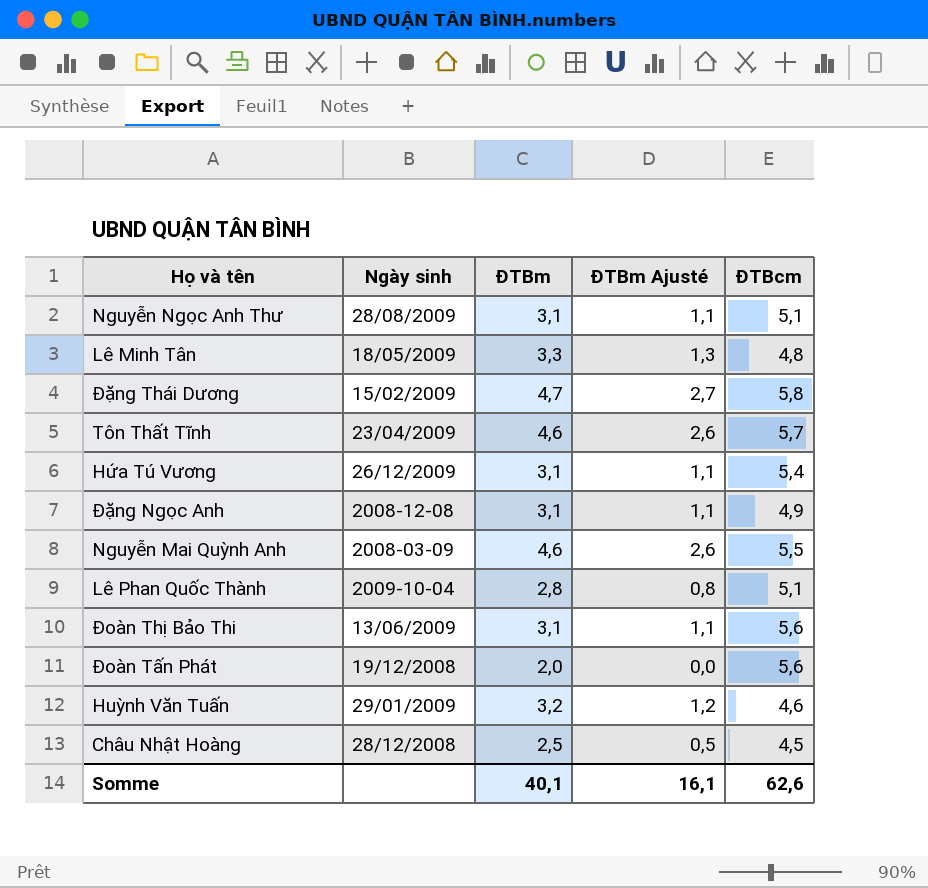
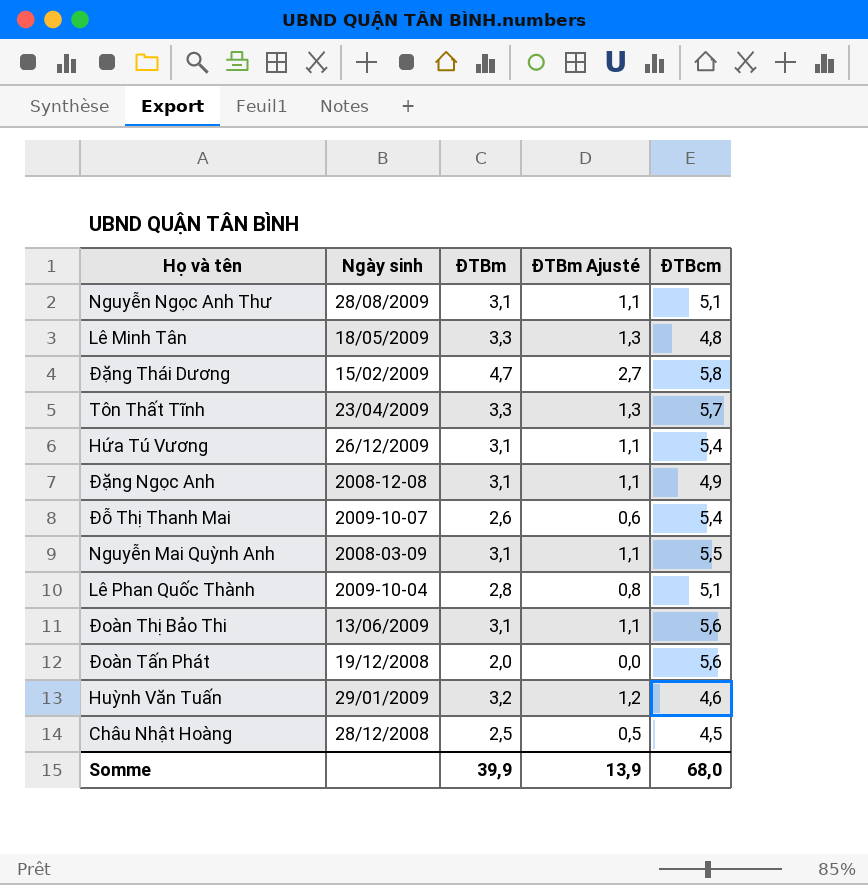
Tôn Thất Tĩnh | ĐTBm: 4,6 -> 3,3
Tôn Thất Tĩnh | ĐTBm Ajusté: 2,6 -> 1,3
row Đỗ Thị Thanh Mai: none -> 2009-10-07 | 2,6 | 0,6 | 5,4
Nguyễn Mai Quỳnh Anh | ĐTBm: 4,6 -> 3,1
Nguyễn Mai Quỳnh Anh | ĐTBm Ajusté: 2,6 -> 1,1
Somme | ĐTBm: 40,1 -> 39,9
Somme | ĐTBm Ajusté: 16,1 -> 13,9
Somme | ĐTBcm: 62,6 -> 68,0

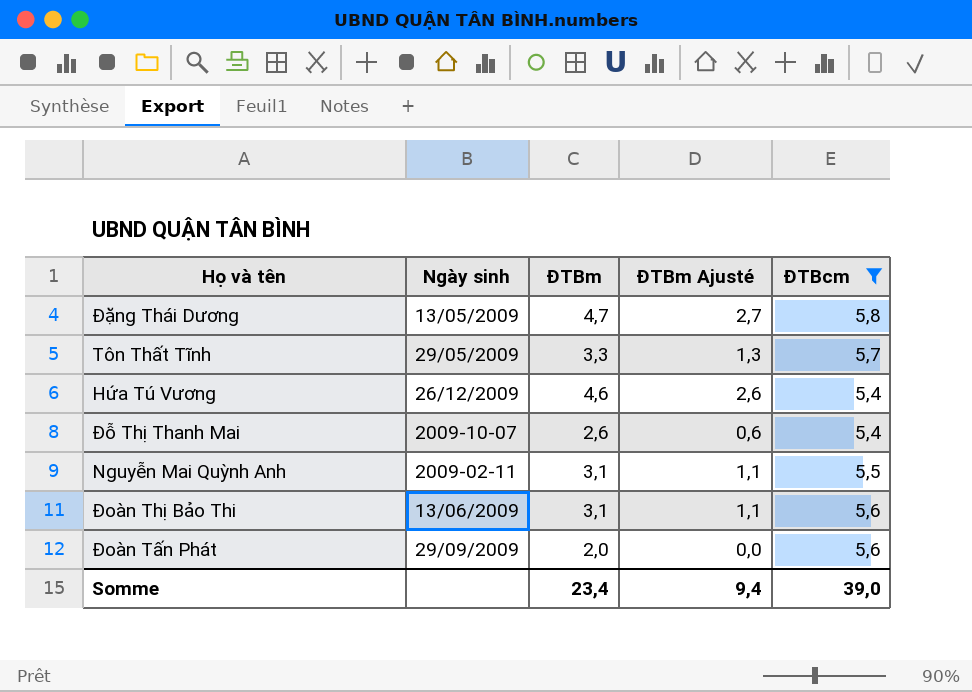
filter: none -> ĐTBcm >= 5,4
Đặng Thái Dương | Ngày sinh: 15/02/2009 -> 13/05/2009
Tôn Thất Tĩnh | Ngày sinh: 23/04/2009 -> 29/05/2009
Hứa Tú Vương | ĐTBm: 3,1 -> 4,6
Hứa Tú Vương | ĐTBm Ajusté: 1,1 -> 2,6
Nguyễn Mai Quỳnh Anh | Ngày sinh: 2008-03-09 -> 2009-02-11
Đoàn Tấn Phát | Ngày sinh: 19/12/2008 -> 29/09/2009
Somme | ĐTBm: 39,9 -> 23,4
Somme | ĐTBm Ajusté: 13,9 -> 9,4
Somme | ĐTBcm: 68,0 -> 39,0

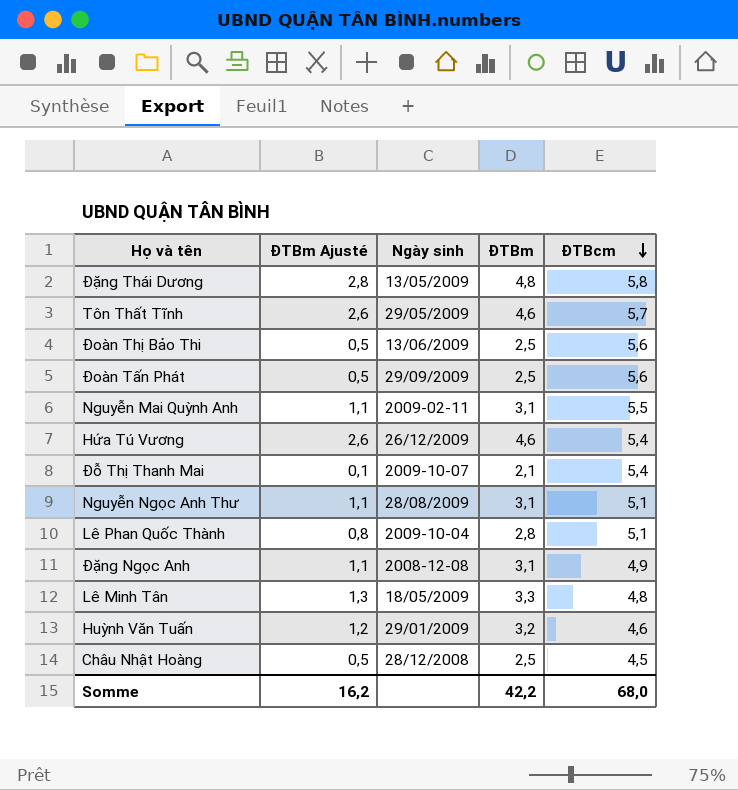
filter: ĐTBcm >= 5,4 -> none
row order: none -> ĐTBcm descending
column ĐTBm Ajusté | position: 4 -> 2
Đặng Thái Dương | ĐTBm Ajusté: 2,7 -> 2,8
Đặng Thái Dương | ĐTBm: 4,7 -> 4,8
Tôn Thất Tĩnh | ĐTBm Ajusté: 1,3 -> 2,6
Tôn Thất Tĩnh | ĐTBm: 3,3 -> 4,6
Đoàn Thị Bảo Thi | ĐTBm Ajusté: 1,1 -> 0,5
Đoàn Thị Bảo Thi | ĐTBm: 3,1 -> 2,5
Đoàn Tấn Phát | ĐTBm Ajusté: 0,0 -> 0,5
Đoàn Tấn Phát | ĐTBm: 2,0 -> 2,5
Đỗ Thị Thanh Mai | ĐTBm Ajusté: 0,6 -> 0,1
Đỗ Thị Thanh Mai | ĐTBm: 2,6 -> 2,1
Somme | ĐTBm Ajusté: 9,4 -> 16,2
Somme | ĐTBm: 23,4 -> 42,2
Somme | ĐTBcm: 39,0 -> 68,0

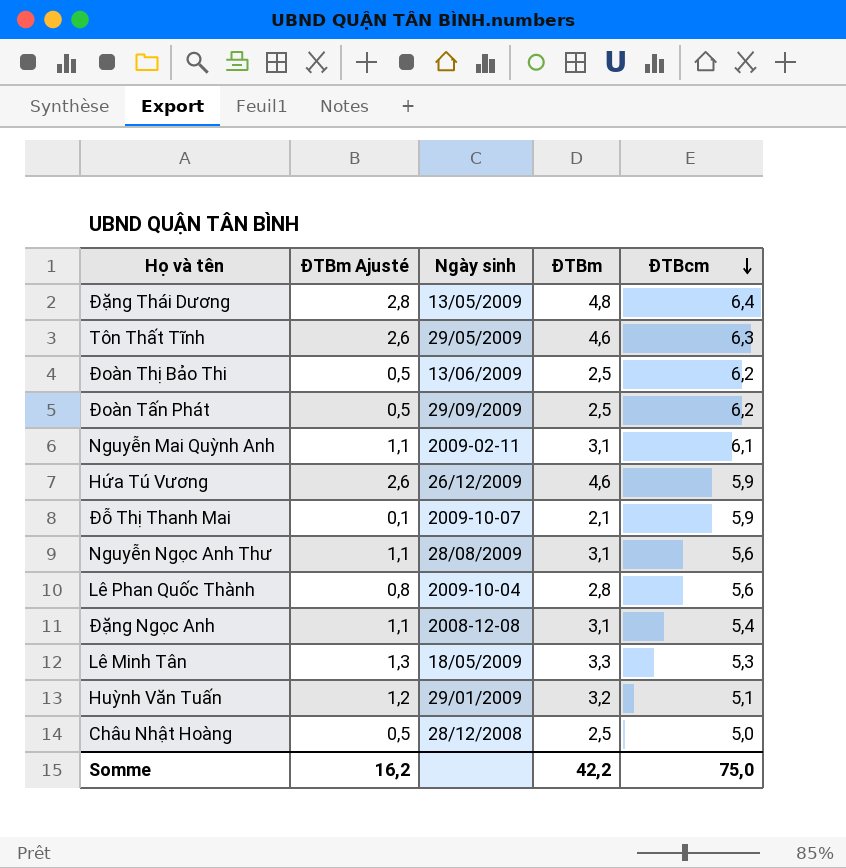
Đặng Thái Dương | ĐTBcm: 5,8 -> 6,4
Tôn Thất Tĩnh | ĐTBcm: 5,7 -> 6,3
Đoàn Thị Bảo Thi | ĐTBcm: 5,6 -> 6,2
Đoàn Tấn Phát | ĐTBcm: 5,6 -> 6,2
Nguyễn Mai Quỳnh Anh | ĐTBcm: 5,5 -> 6,1
Hứa Tú Vương | ĐTBcm: 5,4 -> 5,9
Đỗ Thị Thanh Mai | ĐTBcm: 5,4 -> 5,9
Nguyễn Ngọc Anh Thư | ĐTBcm: 5,1 -> 5,6
Lê Phan Quốc Thành | ĐTBcm: 5,1 -> 5,6
Đặng Ngọc Anh | ĐTBcm: 4,9 -> 5,4
Lê Minh Tân | ĐTBcm: 4,8 -> 5,3
Huỳnh Văn Tuấn | ĐTBcm: 4,6 -> 5,1
Châu Nhật Hoàng | ĐTBcm: 4,5 -> 5,0
Somme | ĐTBcm: 68,0 -> 75,0

